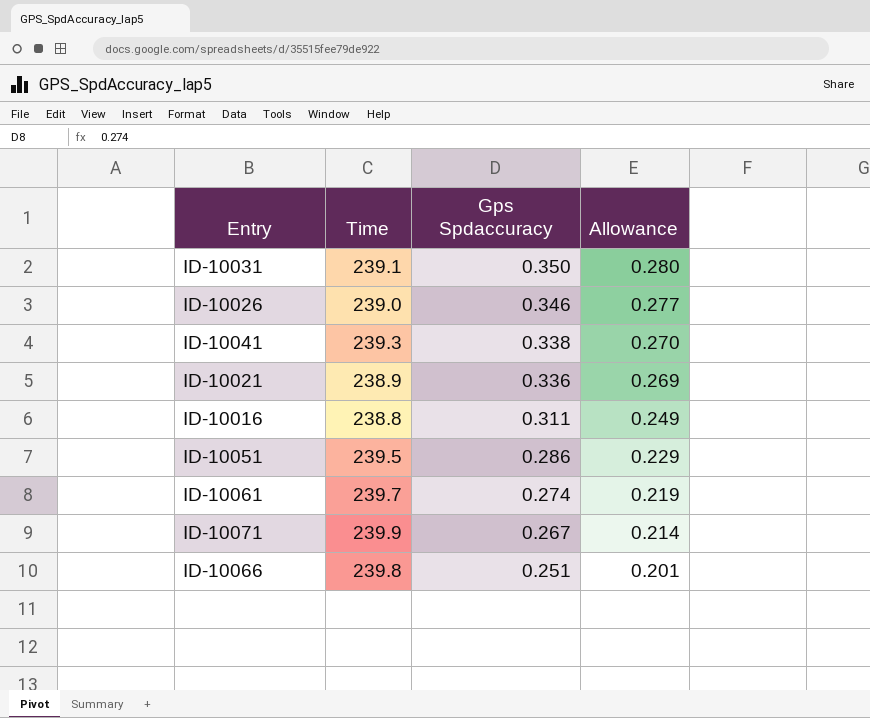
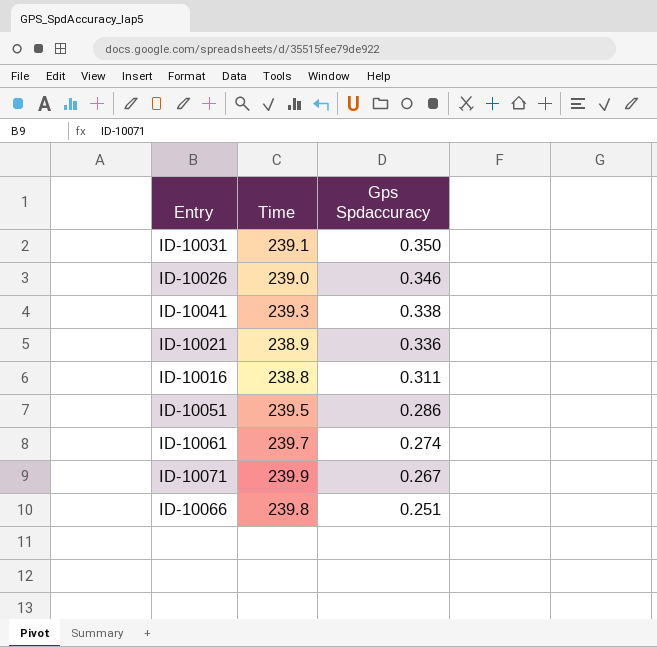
column Allowance | formula: [Gps Spdaccuracy] * 0.8 -> none

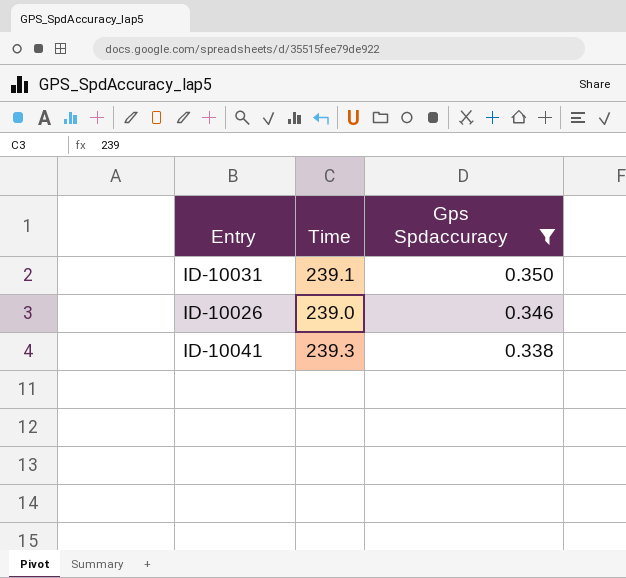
filter: none -> Gps Spdaccuracy >= 0.338

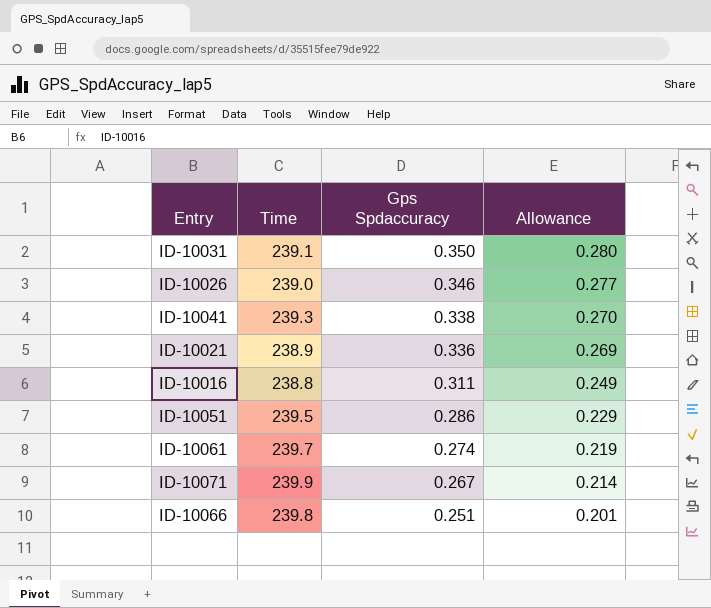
filter: Gps Spdaccuracy >= 0.338 -> none
column Allowance | formula: none -> [Gps Spdaccuracy] * 0.8

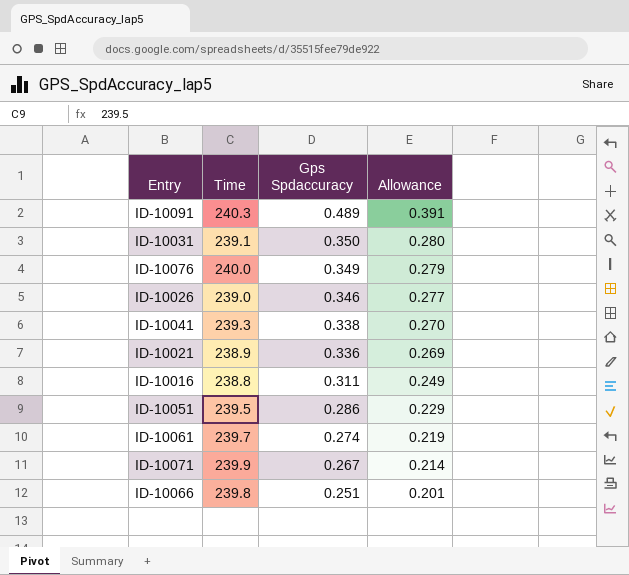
row ID-10091: none -> 240.3 | 0.489 | 0.391
row ID-10076: none -> 240.0 | 0.349 | 0.279

